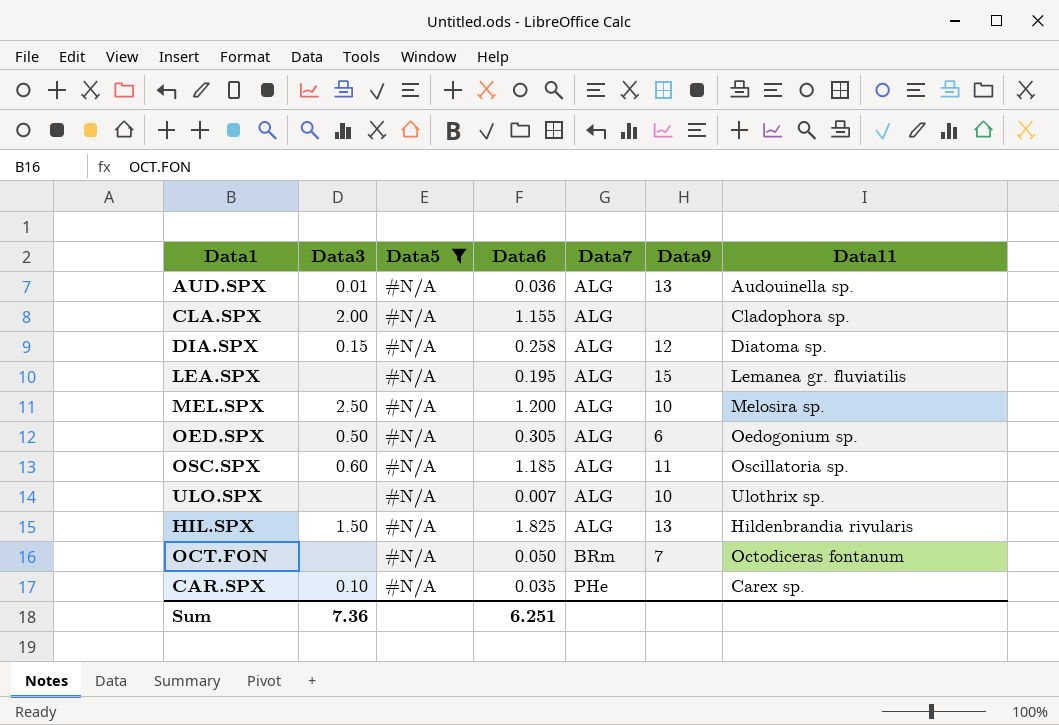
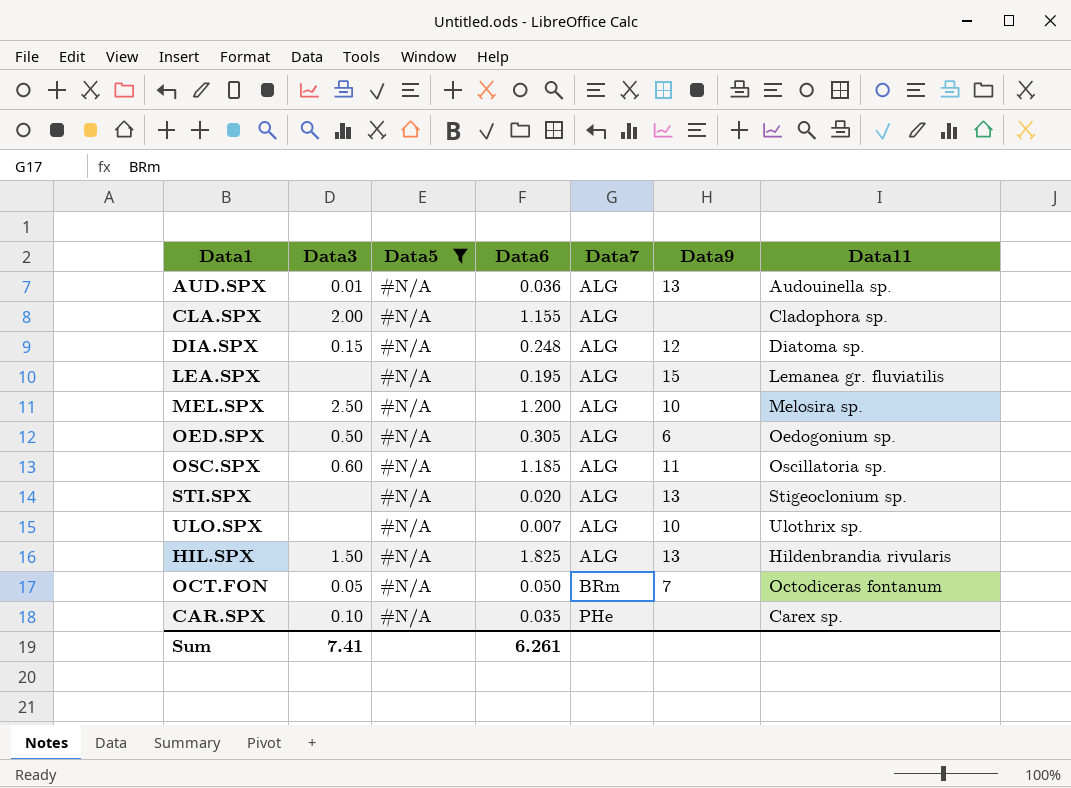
DIA.SPX | Data6: 0.258 -> 0.248
row STI.SPX: none -> none | #N/A | 0.020 | ALG | 13 | Stigeoclonium sp.
OCT.FON | Data3: none -> 0.05
Sum | Data3: 7.36 -> 7.41
Sum | Data6: 6.251 -> 6.261

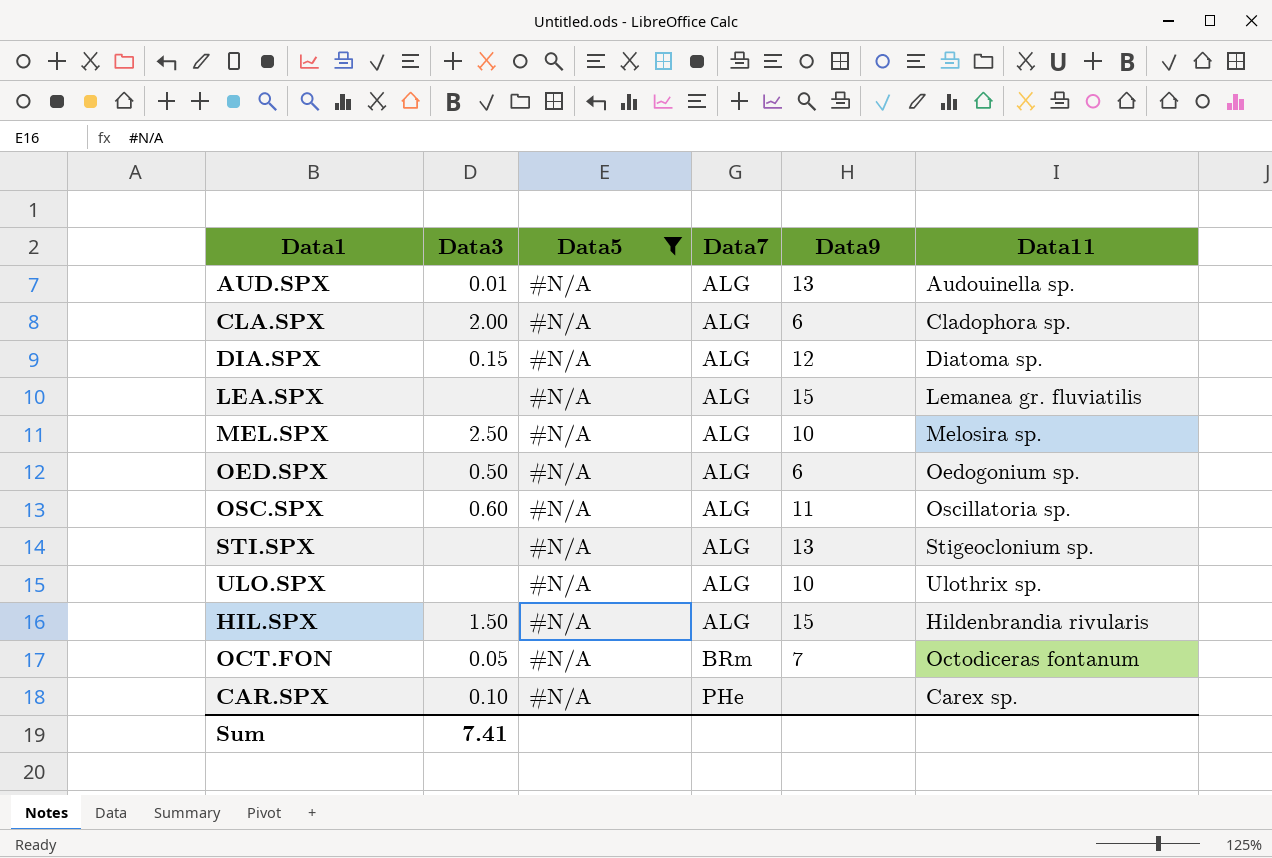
column Data6 | position: 4 -> none
CLA.SPX | Data9: none -> 6
HIL.SPX | Data9: 13 -> 15

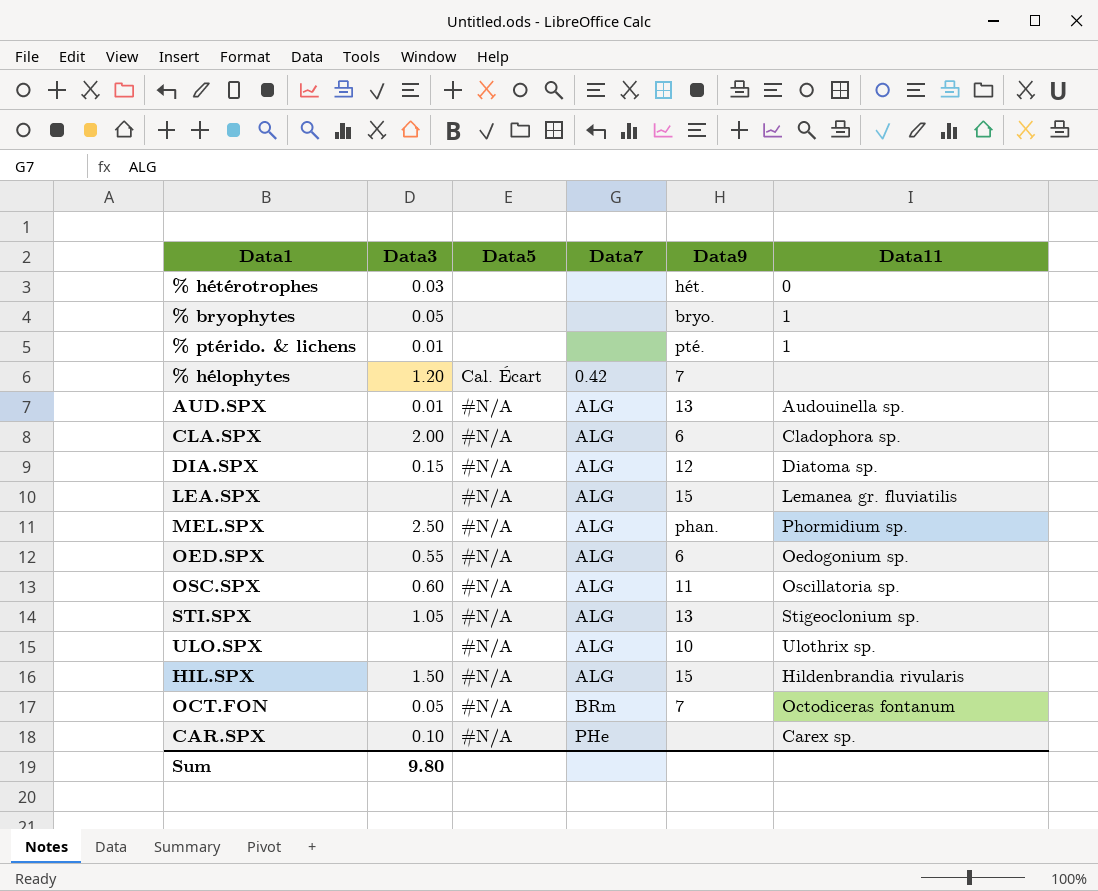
filter: Data5 = #N/A -> none
MEL.SPX | Data9: 10 -> phan.
MEL.SPX | Data11: Melosira sp. -> Phormidium sp.
OED.SPX | Data3: 0.50 -> 0.55
STI.SPX | Data3: none -> 1.05
Sum | Data3: 7.41 -> 9.80

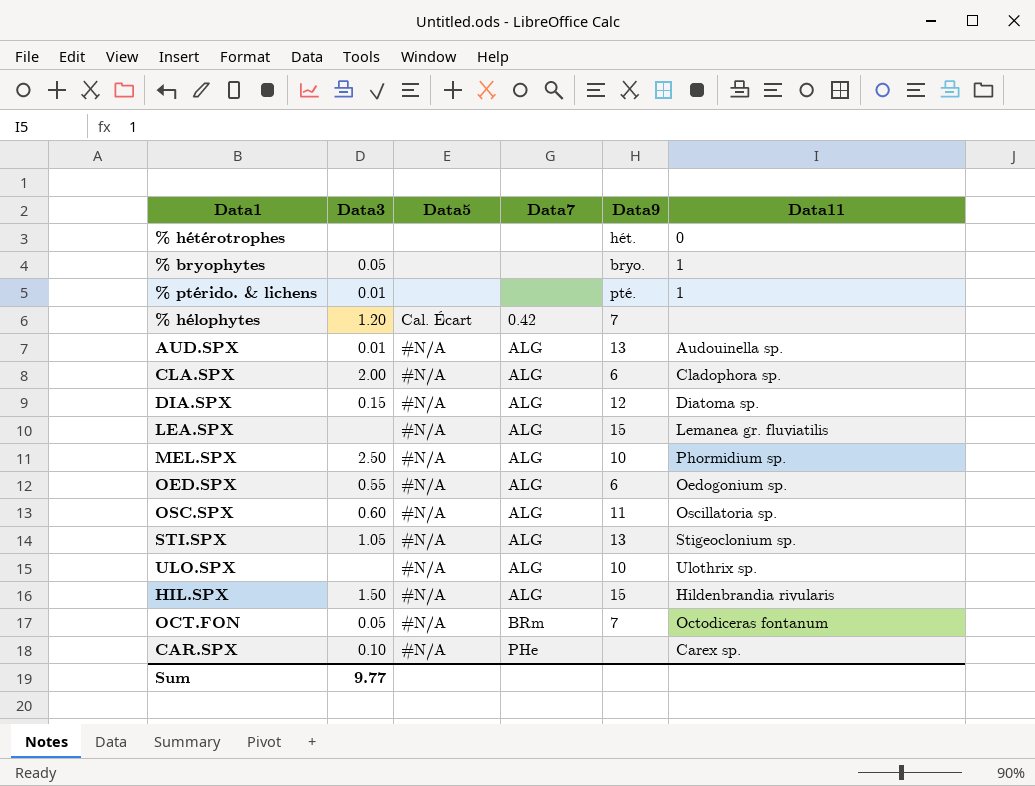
% hétérotrophes | Data3: 0.03 -> none
MEL.SPX | Data9: phan. -> 10
Sum | Data3: 9.80 -> 9.77

